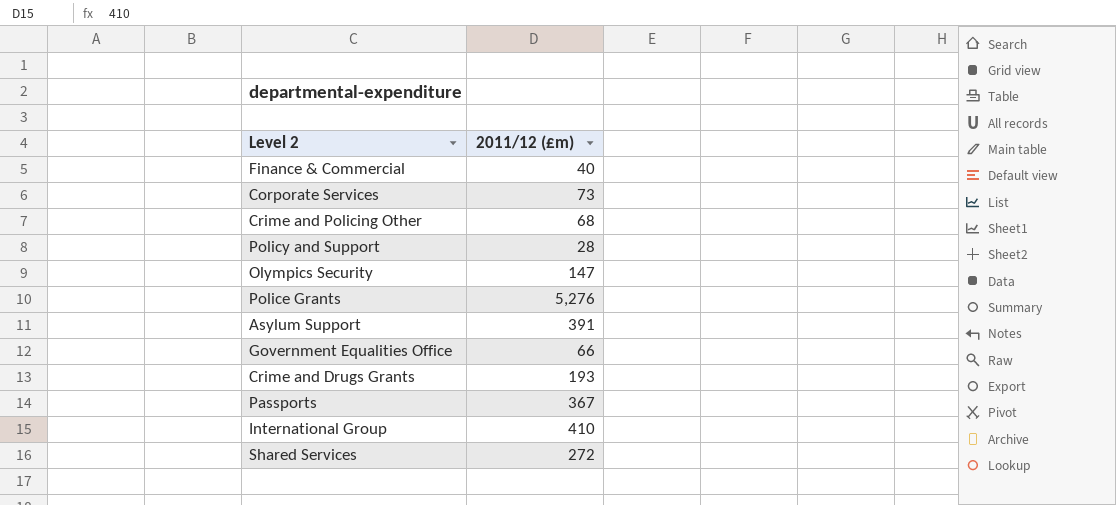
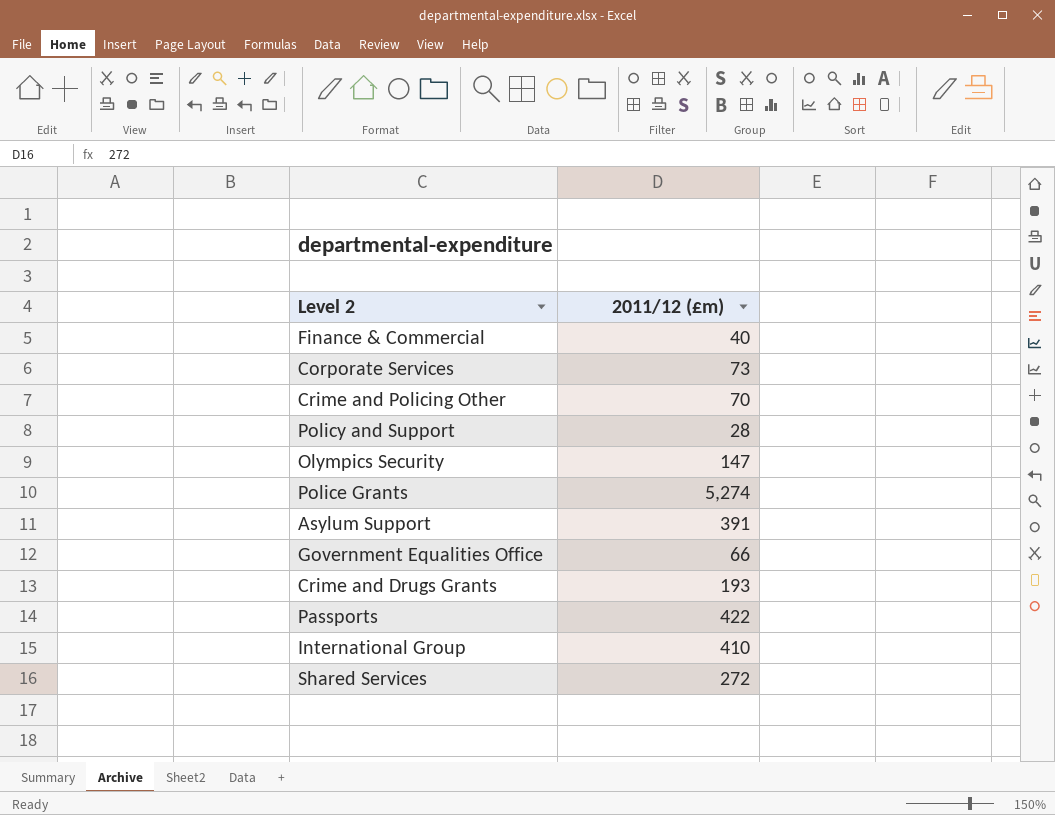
Crime and Policing Other | 2011/12 (£m): 68 -> 70
Police Grants | 2011/12 (£m): 5,276 -> 5,274
Passports | 2011/12 (£m): 367 -> 422

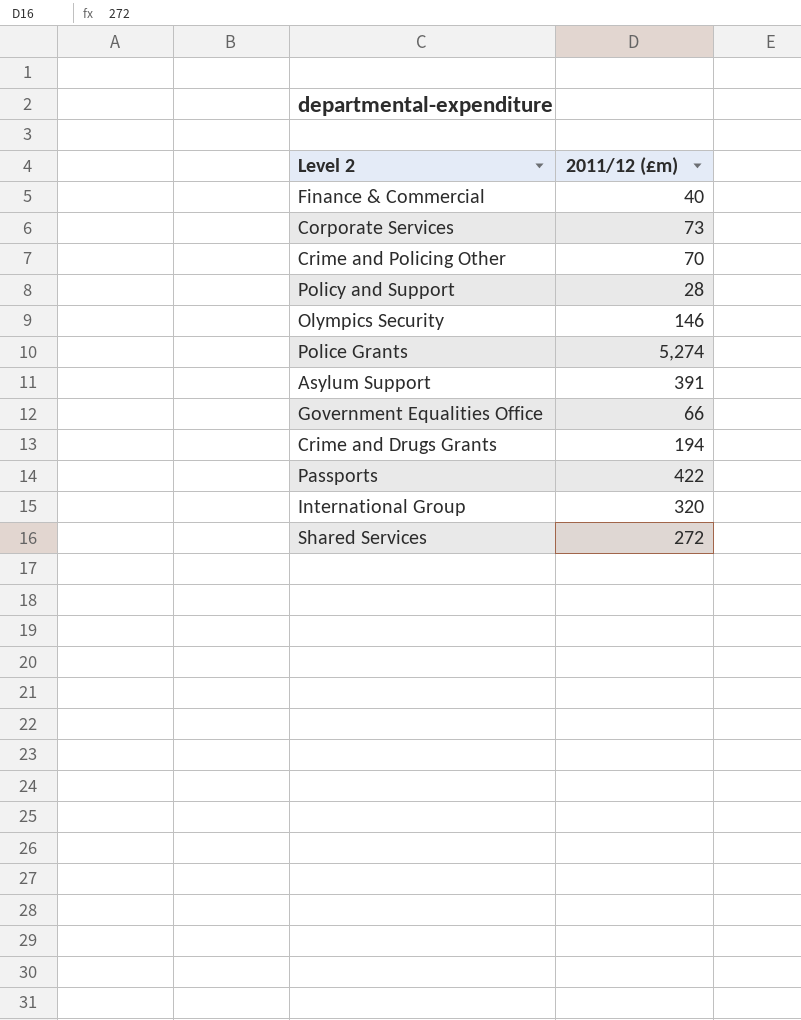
Olympics Security | 2011/12 (£m): 147 -> 146
Crime and Drugs Grants | 2011/12 (£m): 193 -> 194
International Group | 2011/12 (£m): 410 -> 320

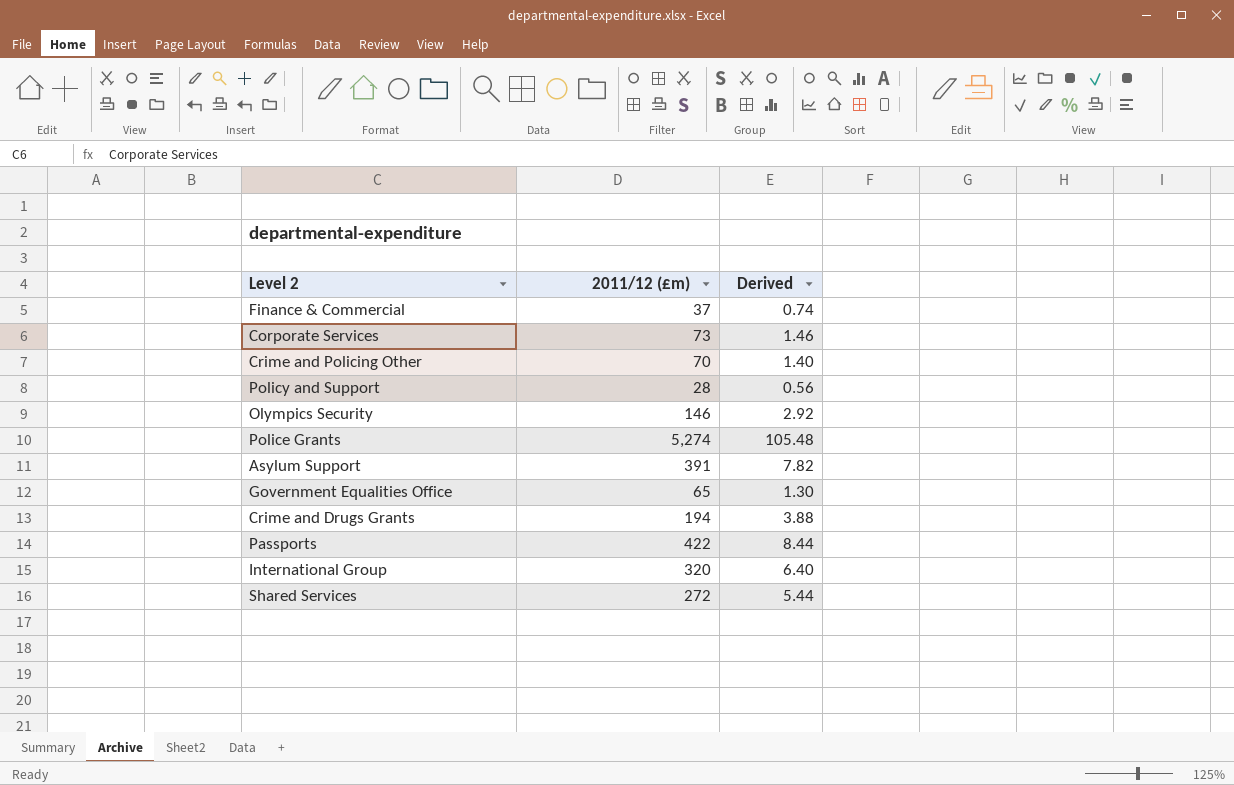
column Derived | formula: none -> [2011/12 (£m)] * 0.02
Finance & Commercial | 2011/12 (£m): 40 -> 37
Government Equalities Office | 2011/12 (£m): 66 -> 65

